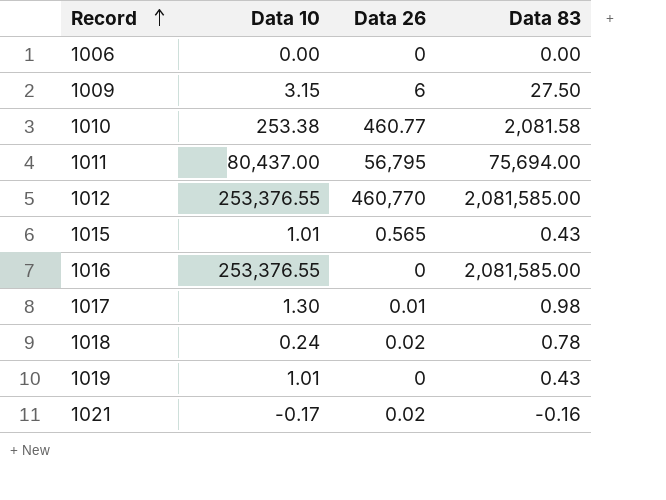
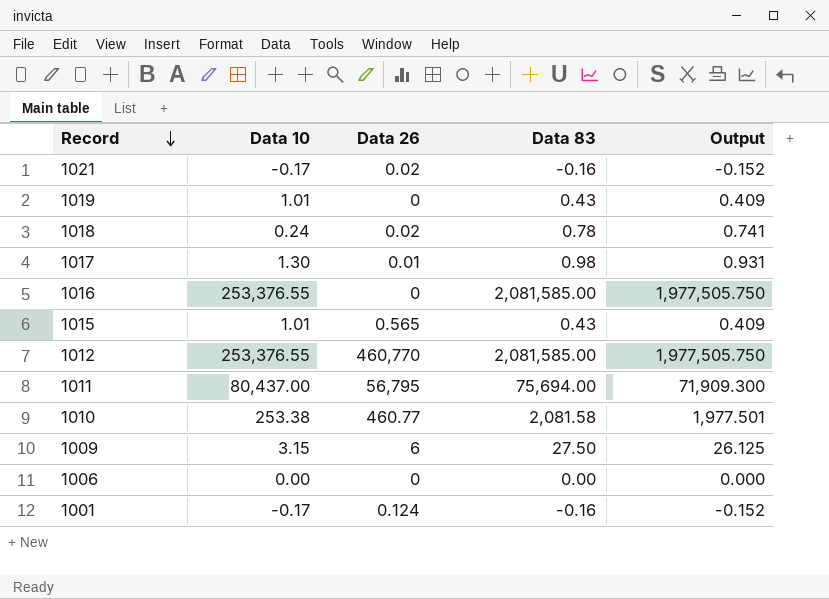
row order: Record ascending -> Record descending
column Output | formula: none -> [Data 83] * 0.95
row 1001: none -> -0.17 | 0.124 | -0.16 | -0.152

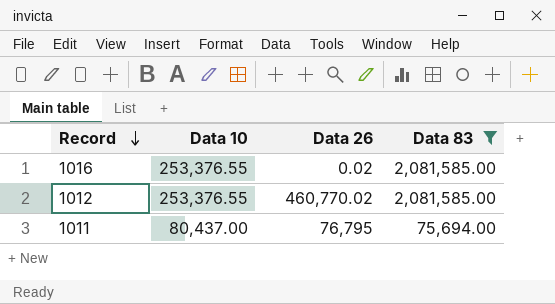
filter: none -> Data 83 >= 75,694.00
column Output | formula: [Data 83] * 0.95 -> none
1016 | Data 26: 0 -> 0.02
1012 | Data 26: 460,770 -> 460,770.02
1011 | Data 26: 56,795 -> 76,795

